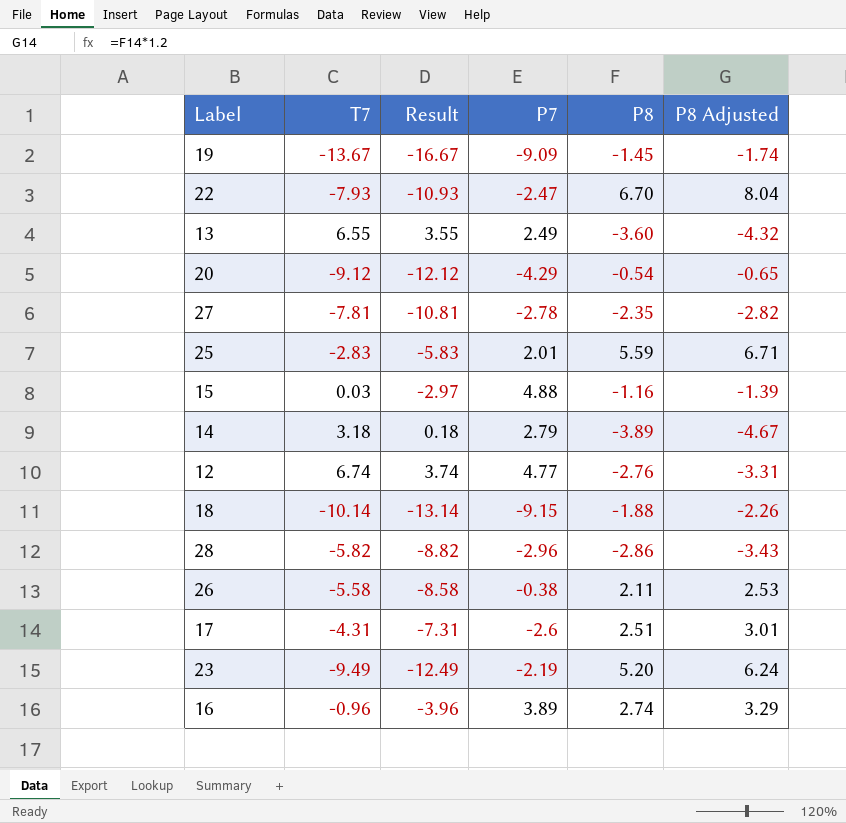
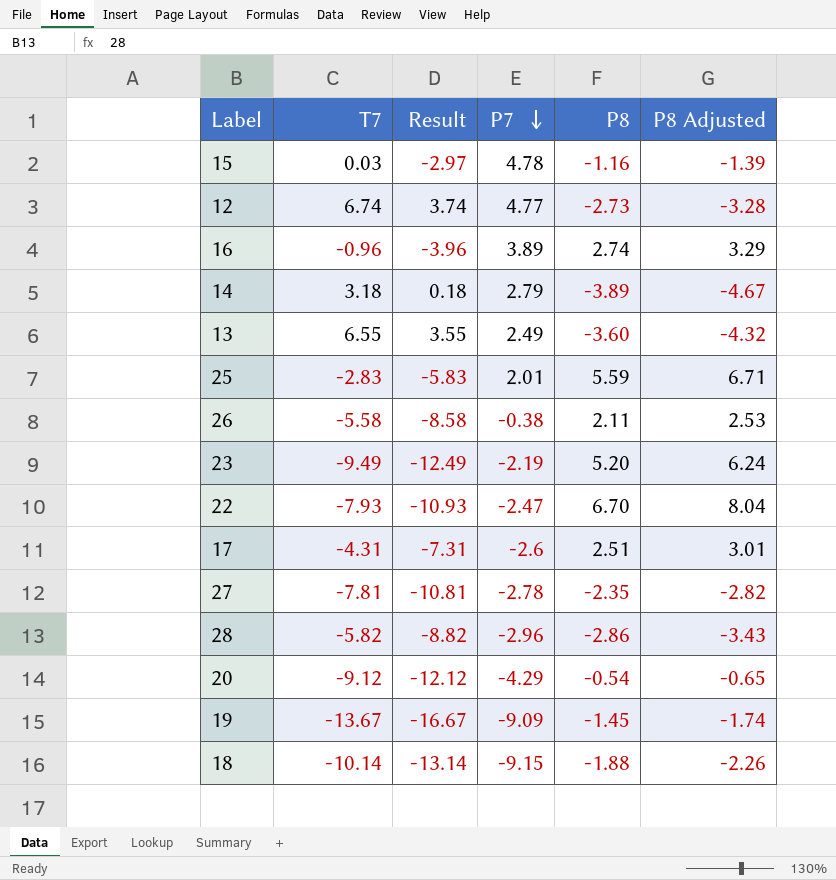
row order: none -> P7 descending
15 | P7: 4.88 -> 4.78
12 | P8: -2.76 -> -2.73
12 | P8 Adjusted: -3.31 -> -3.28

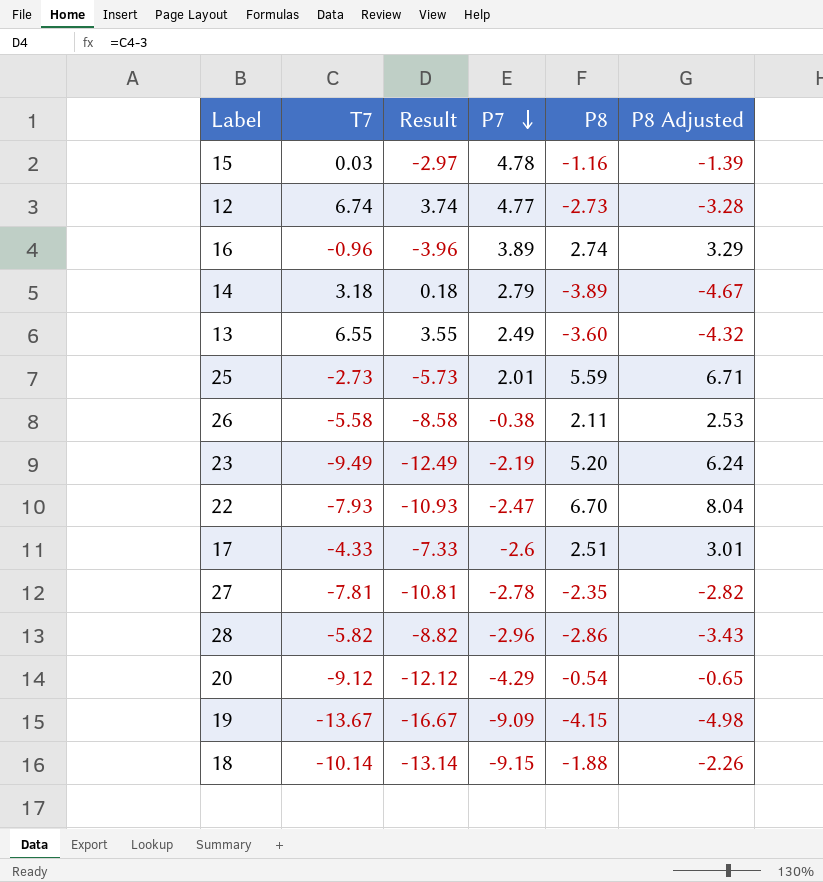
25 | T7: -2.83 -> -2.73
25 | Result: -5.83 -> -5.73
17 | T7: -4.31 -> -4.33
17 | Result: -7.31 -> -7.33
19 | P8: -1.45 -> -4.15
19 | P8 Adjusted: -1.74 -> -4.98

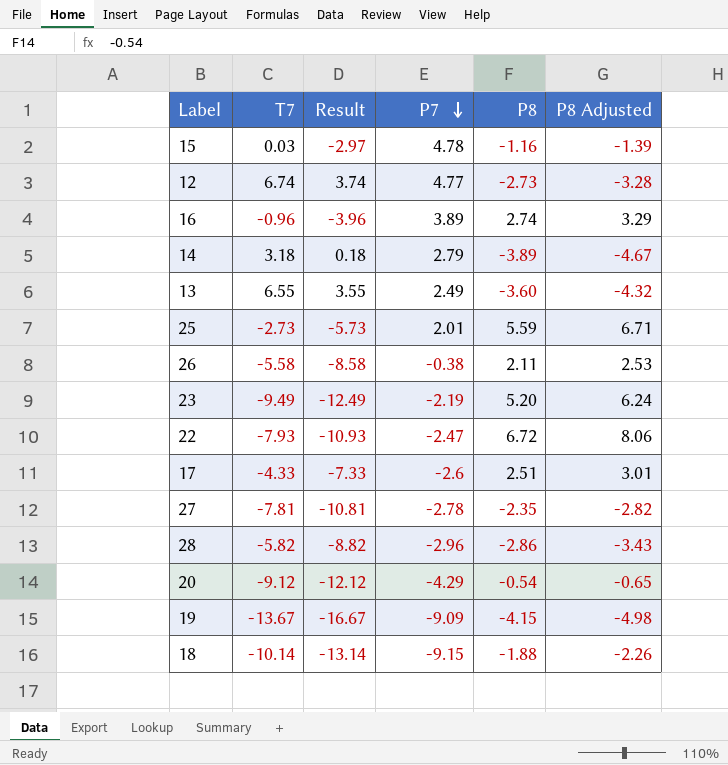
22 | P8: 6.70 -> 6.72
22 | P8 Adjusted: 8.04 -> 8.06

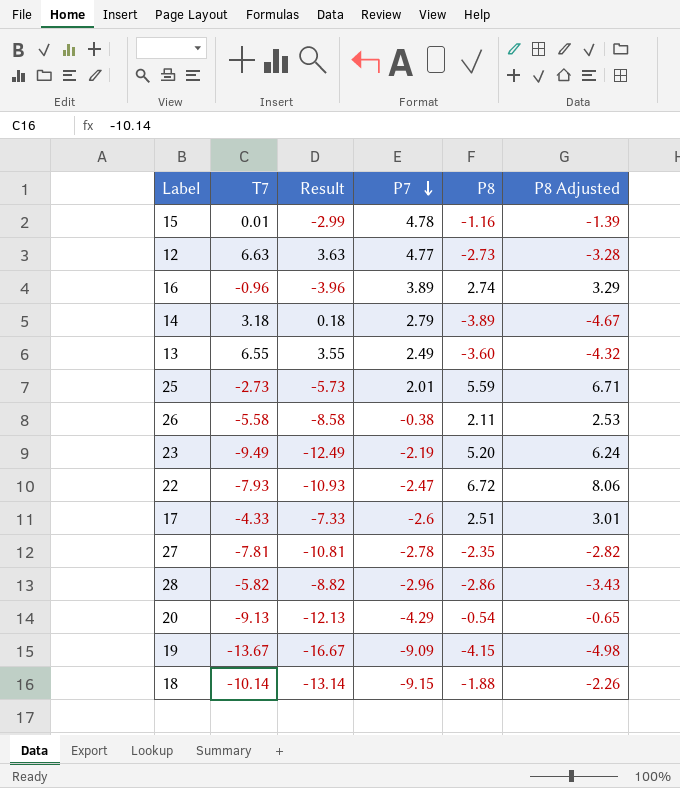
15 | T7: 0.03 -> 0.01
15 | Result: -2.97 -> -2.99
12 | T7: 6.74 -> 6.63
12 | Result: 3.74 -> 3.63
20 | T7: -9.12 -> -9.13
20 | Result: -12.12 -> -12.13

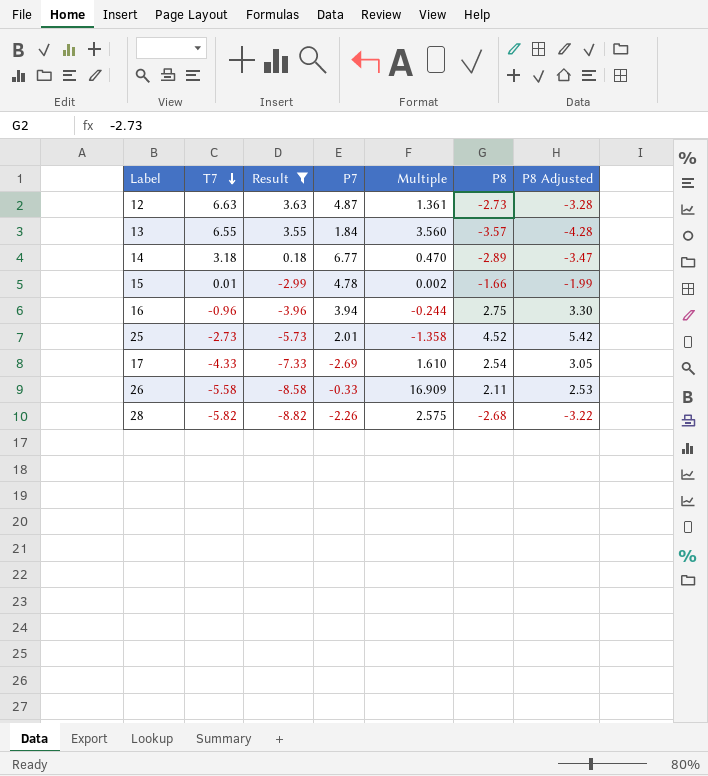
filter: none -> Result >= -8.82
row order: P7 descending -> T7 descending
column Multiple | formula: none -> [T7] / [P7]
12 | P7: 4.77 -> 4.87
13 | P7: 2.49 -> 1.84
13 | P8: -3.60 -> -3.57
13 | P8 Adjusted: -4.32 -> -4.28
14 | P7: 2.79 -> 6.77
14 | P8: -3.89 -> -2.89
14 | P8 Adjusted: -4.67 -> -3.47
15 | P8: -1.16 -> -1.66
15 | P8 Adjusted: -1.39 -> -1.99
16 | P7: 3.89 -> 3.94
16 | P8: 2.74 -> 2.75
16 | P8 Adjusted: 3.29 -> 3.30
25 | P8: 5.59 -> 4.52
25 | P8 Adjusted: 6.71 -> 5.42
17 | P7: -2.6 -> -2.69
17 | P8: 2.51 -> 2.54
17 | P8 Adjusted: 3.01 -> 3.05
26 | P7: -0.38 -> -0.33
28 | P7: -2.96 -> -2.26
28 | P8: -2.86 -> -2.68
28 | P8 Adjusted: -3.43 -> -3.22

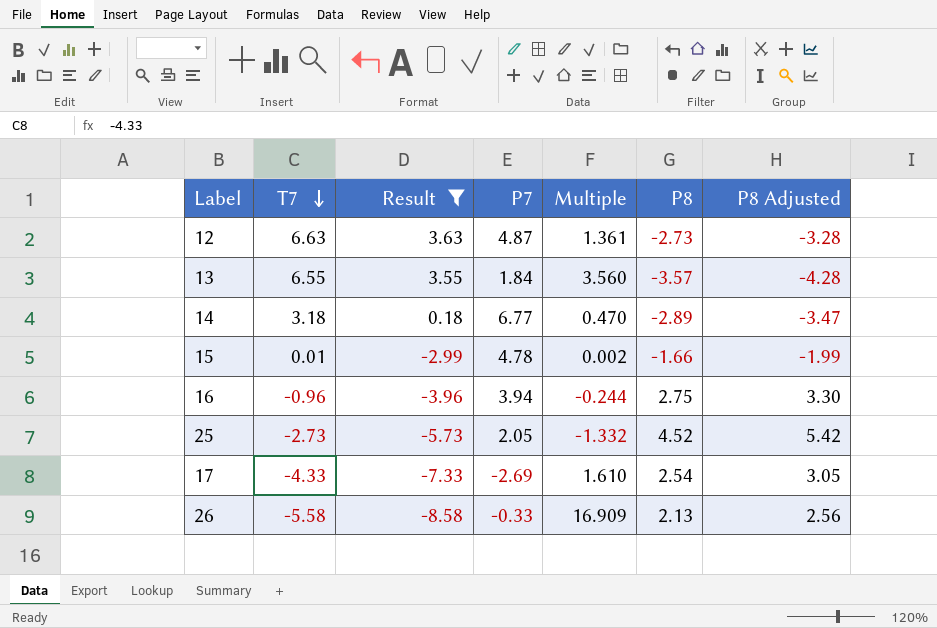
row 28: -5.82 | -8.82 | -2.26 | 2.575 | -2.68 | -3.22 -> none
25 | P7: 2.01 -> 2.05
25 | Multiple: -1.358 -> -1.332
26 | P8: 2.11 -> 2.13
26 | P8 Adjusted: 2.53 -> 2.56

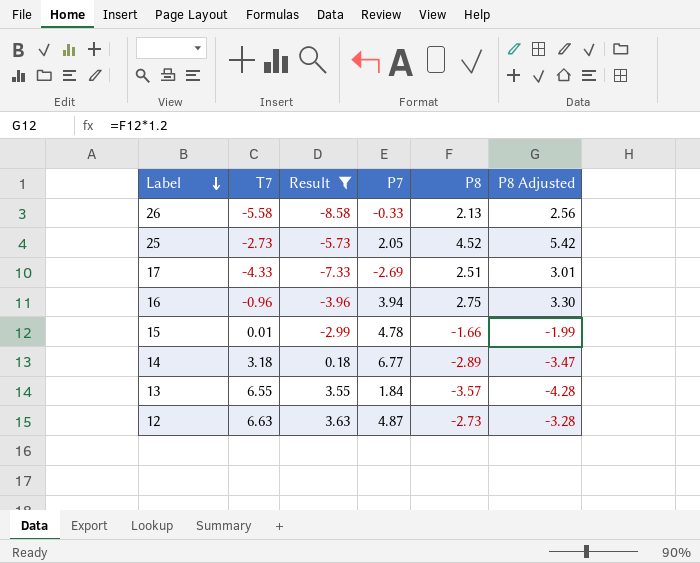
row order: T7 descending -> Label descending
column Multiple | formula: [T7] / [P7] -> none
17 | P8: 2.54 -> 2.51
17 | P8 Adjusted: 3.05 -> 3.01

